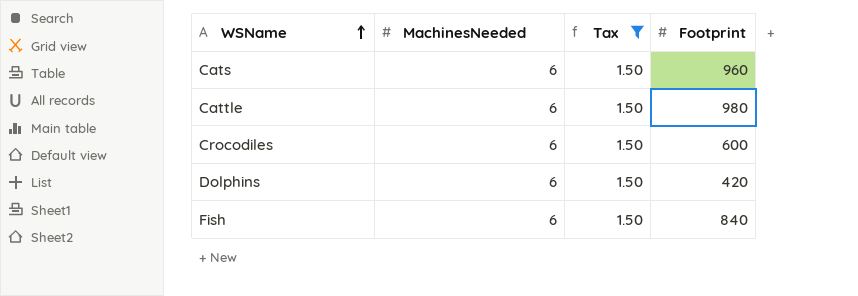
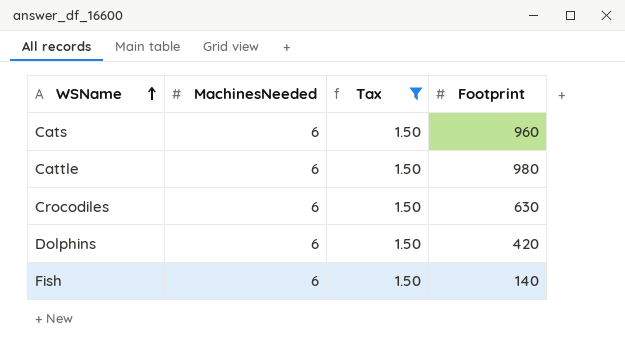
Crocodiles | Footprint: 600 -> 630
Fish | Footprint: 840 -> 140

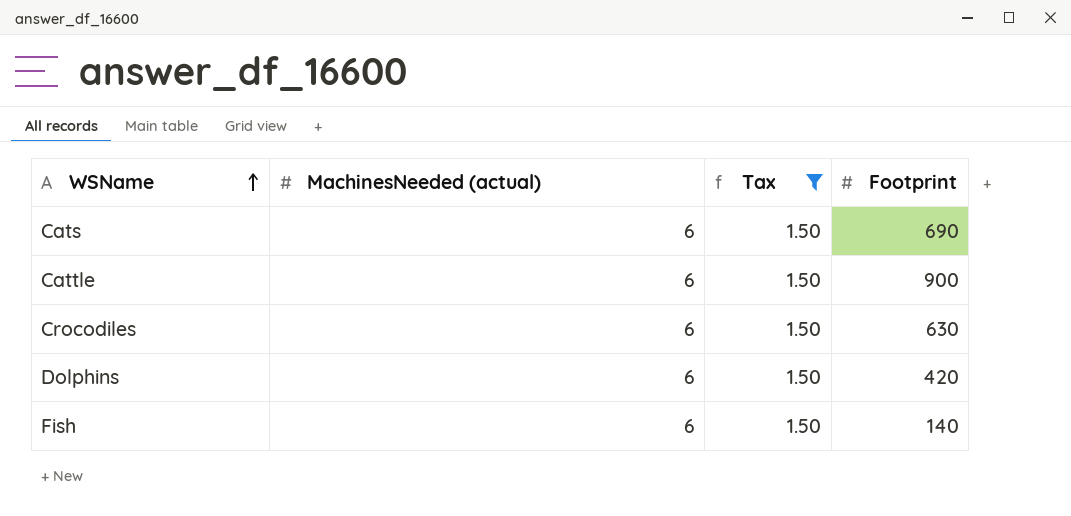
column name: MachinesNeeded -> MachinesNeeded (actual)
Cats | Footprint: 960 -> 690
Cattle | Footprint: 980 -> 900

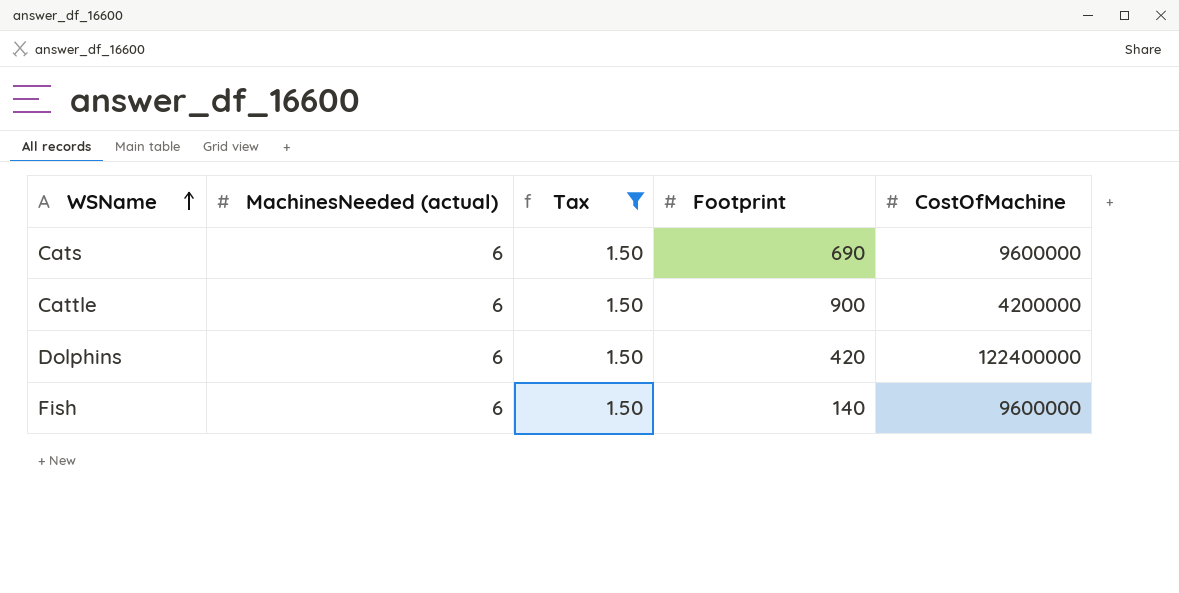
column CostOfMachine | position: none -> 5
row Crocodiles: 6 | 1.50 | 630 -> none

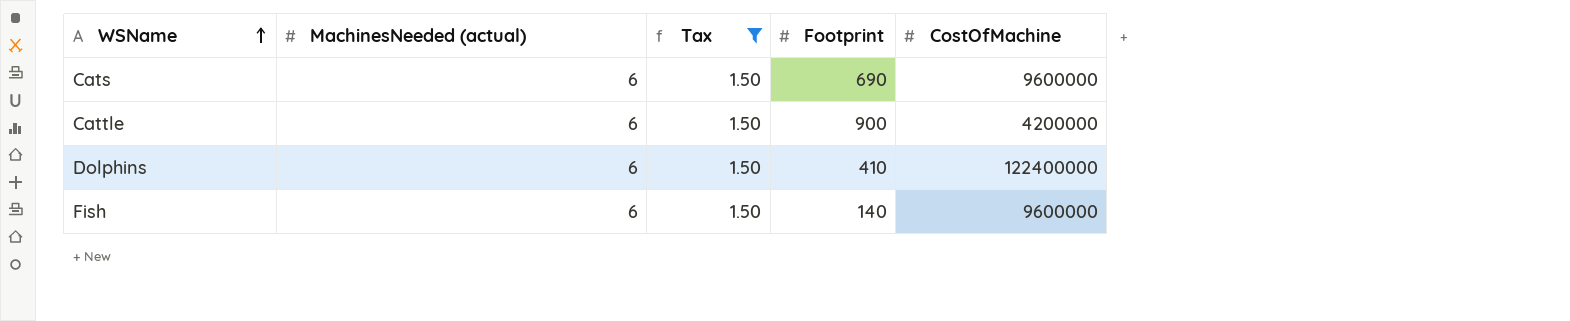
Dolphins | Footprint: 420 -> 410

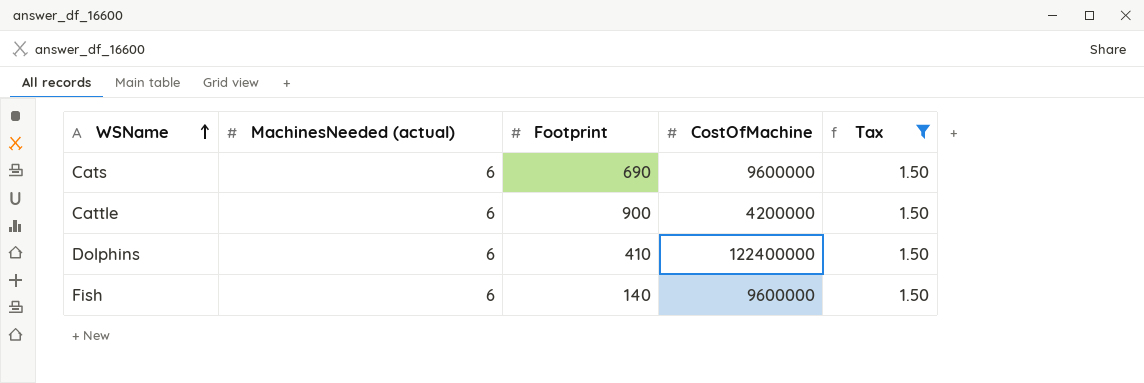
column Tax | position: 3 -> 5

